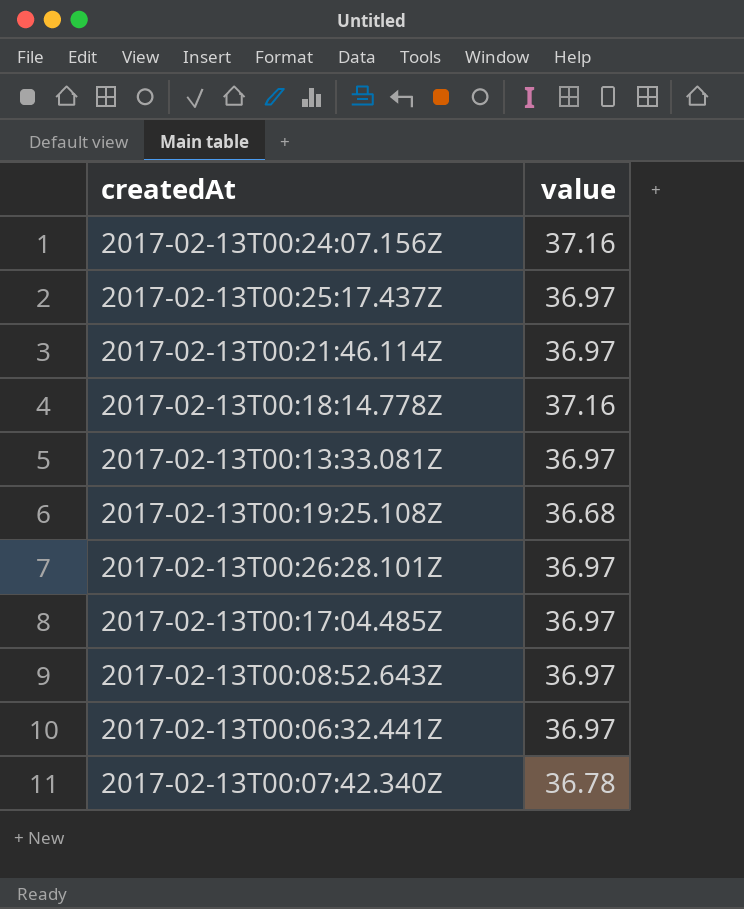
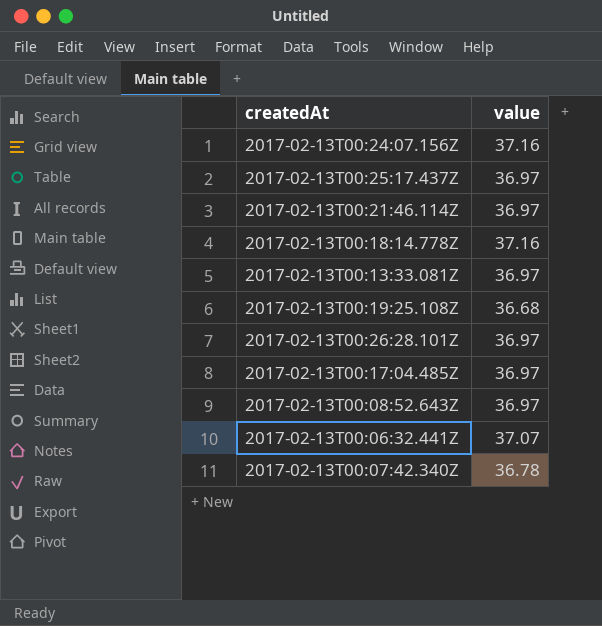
2017-02-13T00:06:32.441Z | value: 36.97 -> 37.07

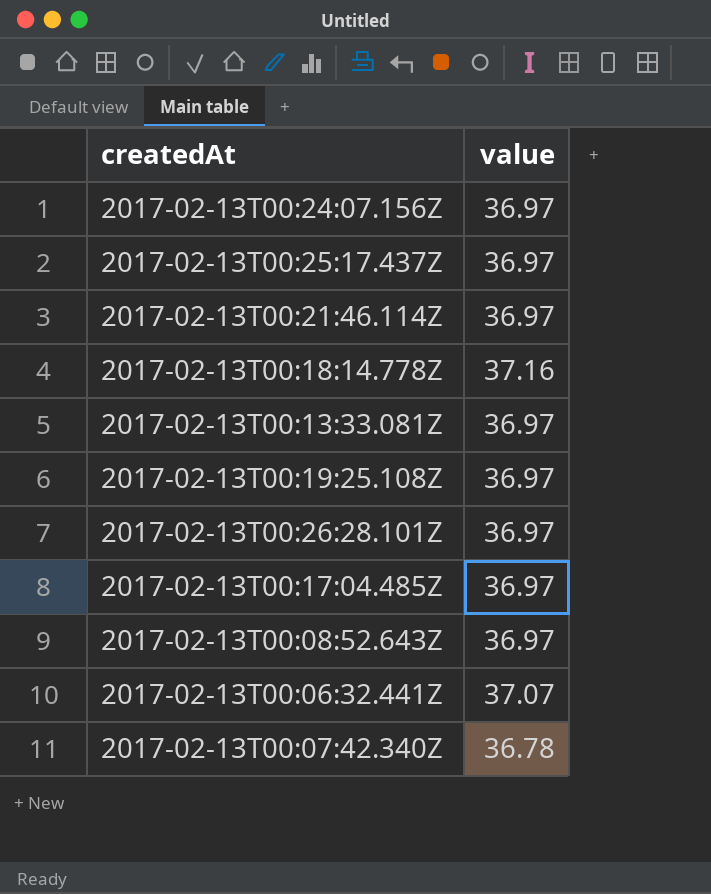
2017-02-13T00:24:07.156Z | value: 37.16 -> 36.97
2017-02-13T00:19:25.108Z | value: 36.68 -> 36.97

